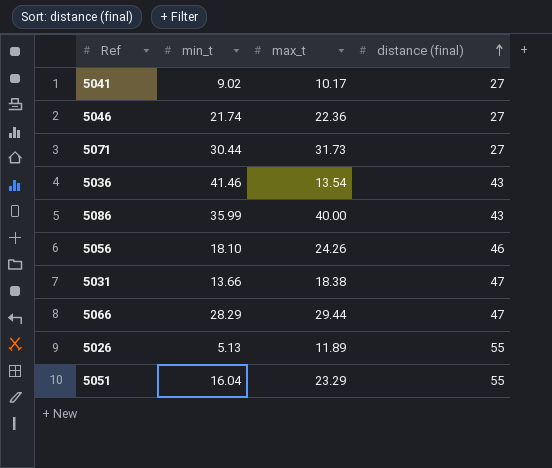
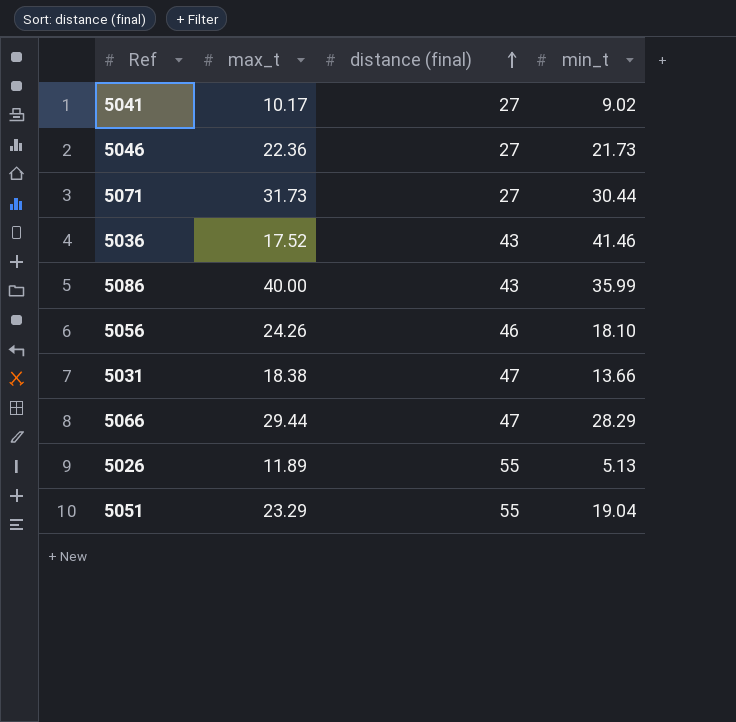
column min_t | position: 2 -> 4
5046 | min_t: 21.74 -> 21.73
5036 | max_t: 13.54 -> 17.52
5051 | min_t: 16.04 -> 19.04

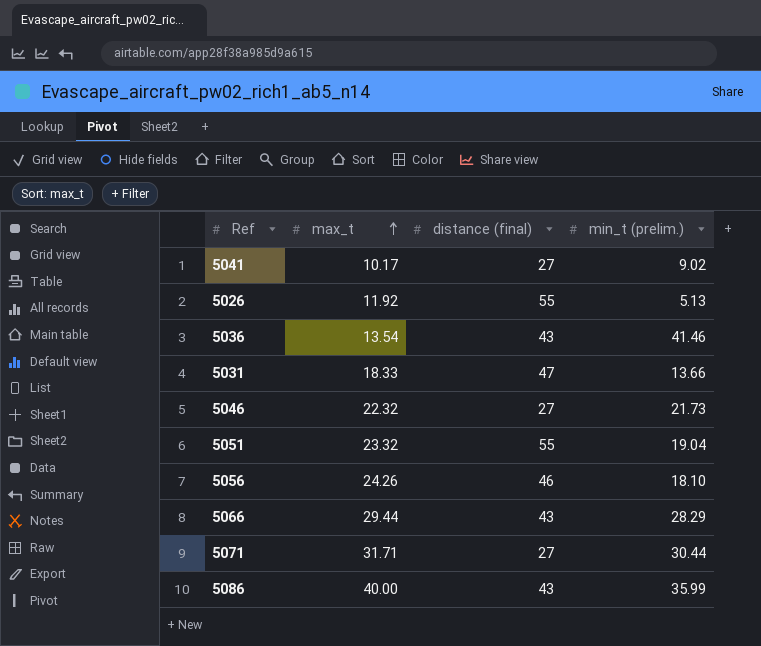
row order: distance (final) ascending -> max_t ascending
column name: min_t -> min_t (prelim.)
5026 | max_t: 11.89 -> 11.92
5036 | max_t: 17.52 -> 13.54
5031 | max_t: 18.38 -> 18.33
5046 | max_t: 22.36 -> 22.32
5051 | max_t: 23.29 -> 23.32
5066 | distance (final): 47 -> 43
5071 | max_t: 31.73 -> 31.71

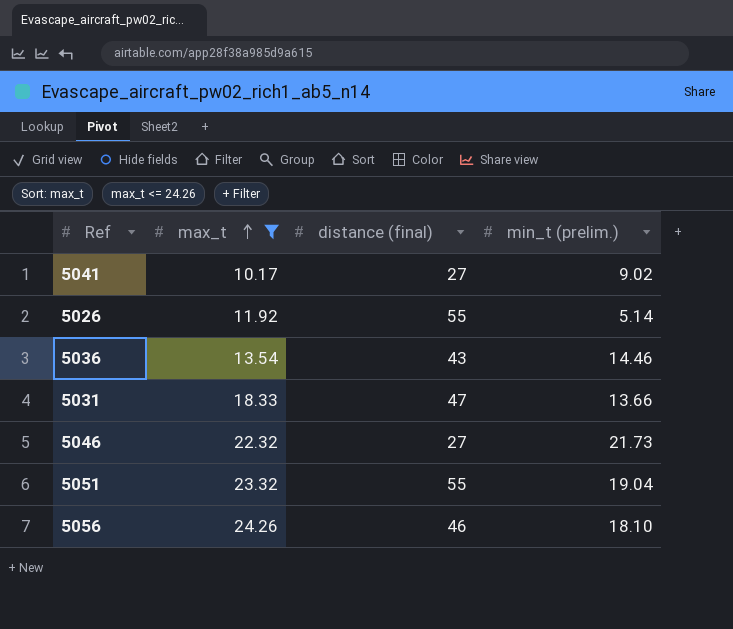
filter: none -> max_t <= 24.26
5026 | min_t (prelim.): 5.13 -> 5.14
5036 | min_t (prelim.): 41.46 -> 14.46

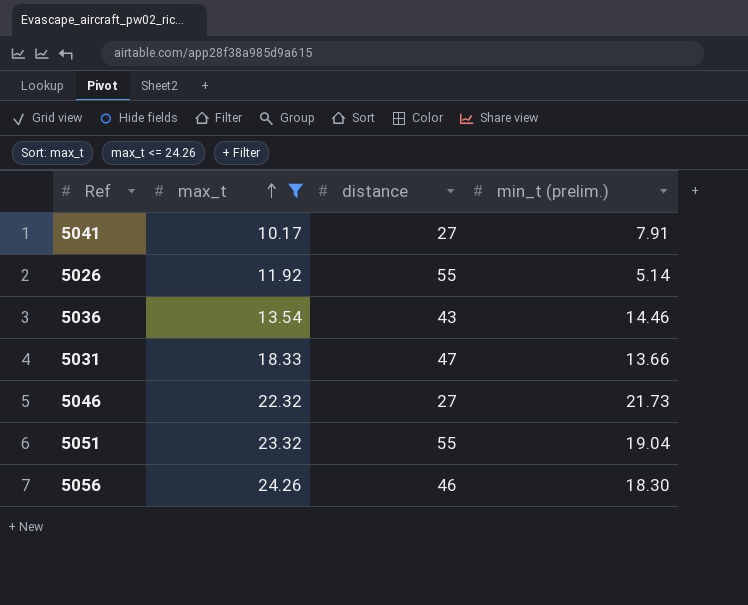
column name: distance (final) -> distance
5041 | min_t (prelim.): 9.02 -> 7.91
5056 | min_t (prelim.): 18.10 -> 18.30

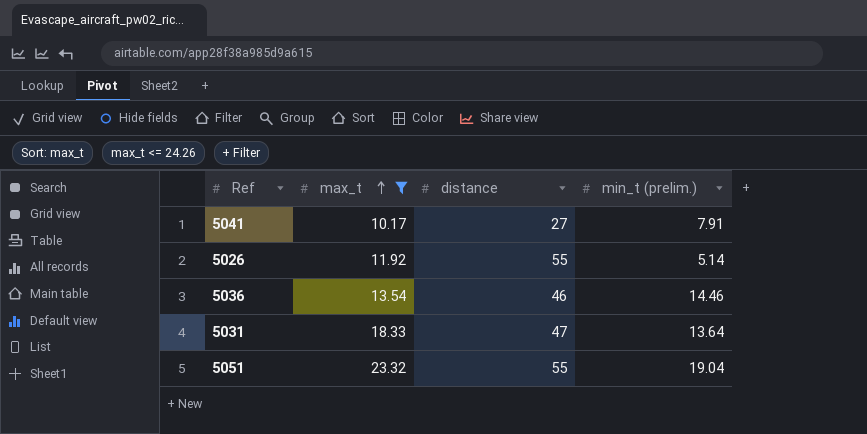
row 5046: 22.32 | 27 | 21.73 -> none
row 5056: 24.26 | 46 | 18.30 -> none
5036 | distance: 43 -> 46
5031 | min_t (prelim.): 13.66 -> 13.64

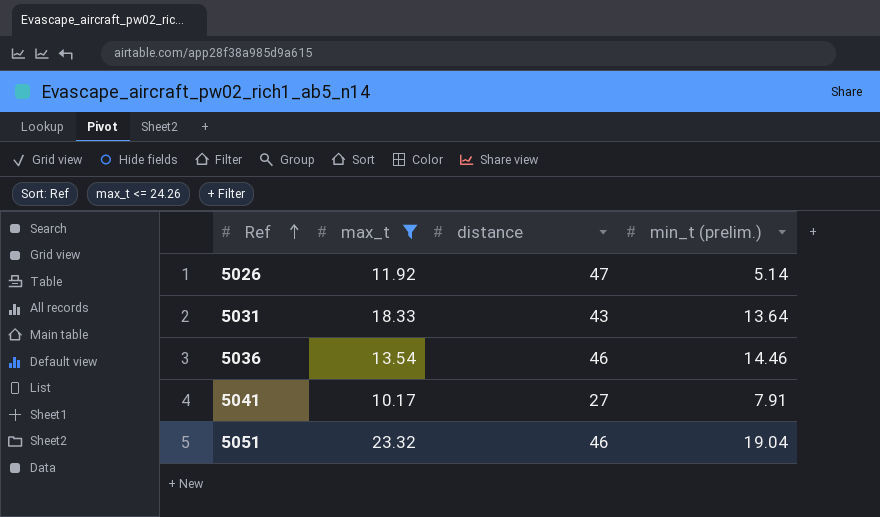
row order: max_t ascending -> Ref ascending
5026 | distance: 55 -> 47
5031 | distance: 47 -> 43
5051 | distance: 55 -> 46

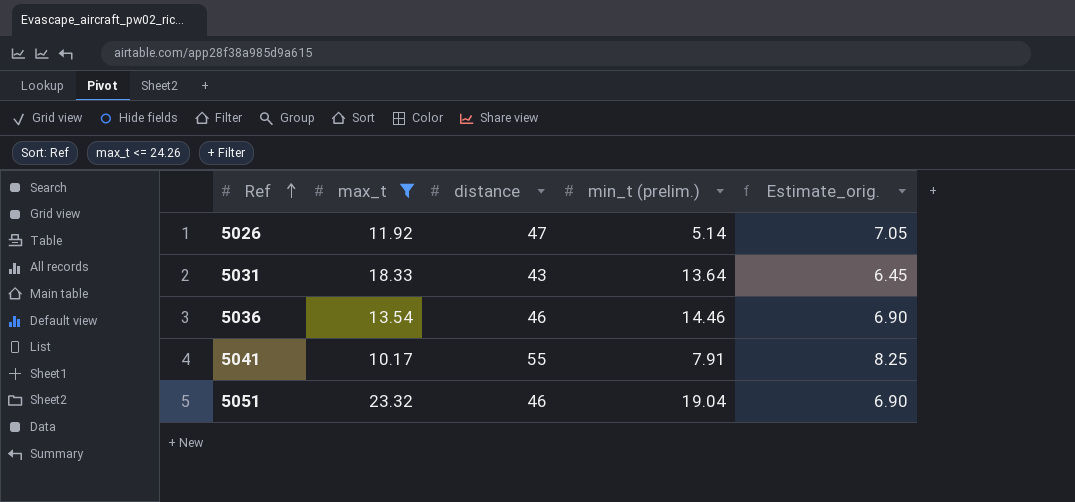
column Estimate_orig. | formula: none -> [distance] * 0.15
5041 | distance: 27 -> 55

